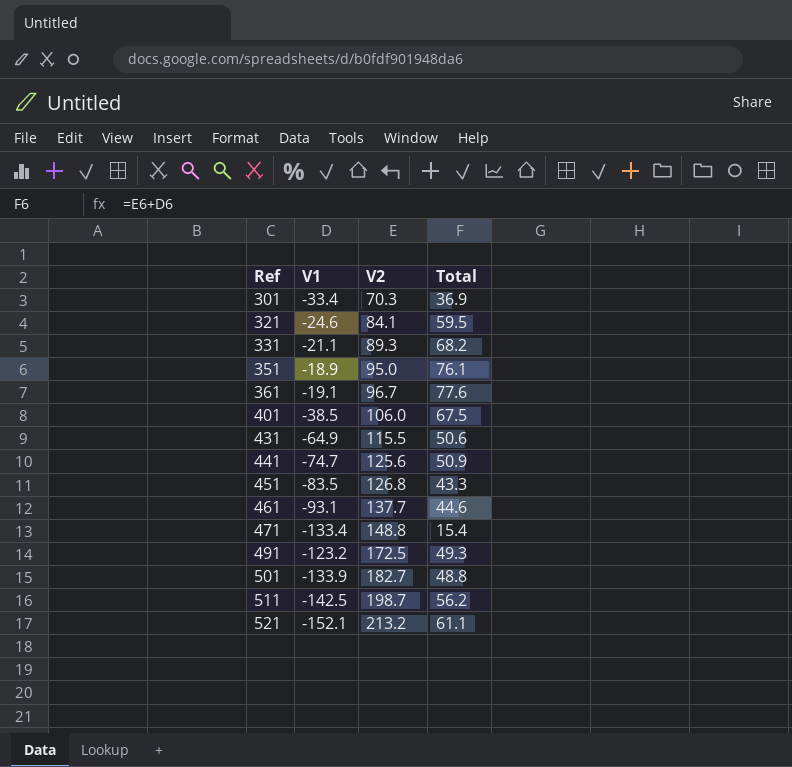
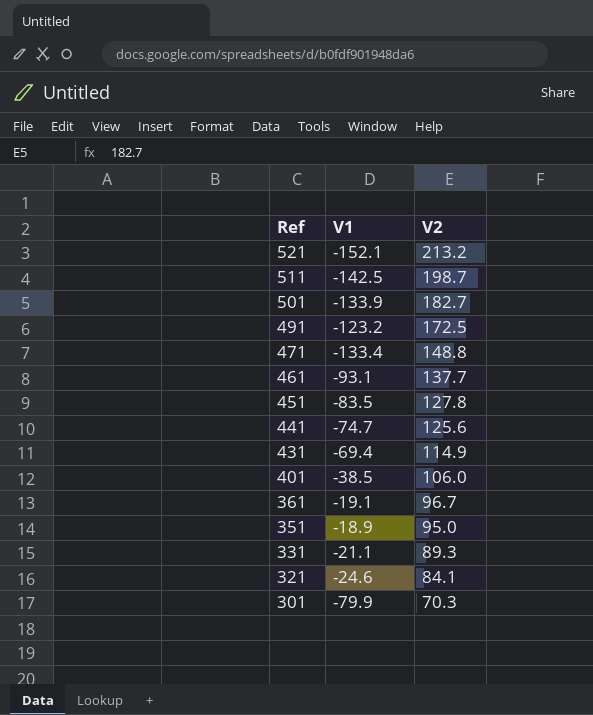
row order: Ref ascending -> Ref descending
column Total | formula: [V1] + [V2] -> none
451 | V2: 126.8 -> 127.8
431 | V1: -64.9 -> -69.4
431 | V2: 115.5 -> 114.9
301 | V1: -33.4 -> -79.9

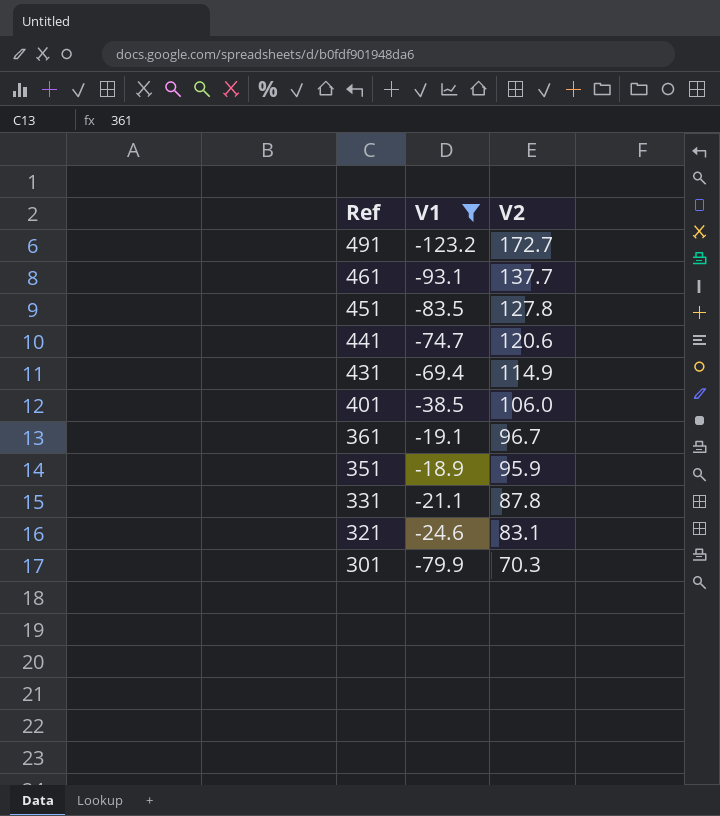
filter: none -> V1 >= -123.2
491 | V2: 172.5 -> 172.7
441 | V2: 125.6 -> 120.6
351 | V2: 95.0 -> 95.9
331 | V2: 89.3 -> 87.8
321 | V2: 84.1 -> 83.1

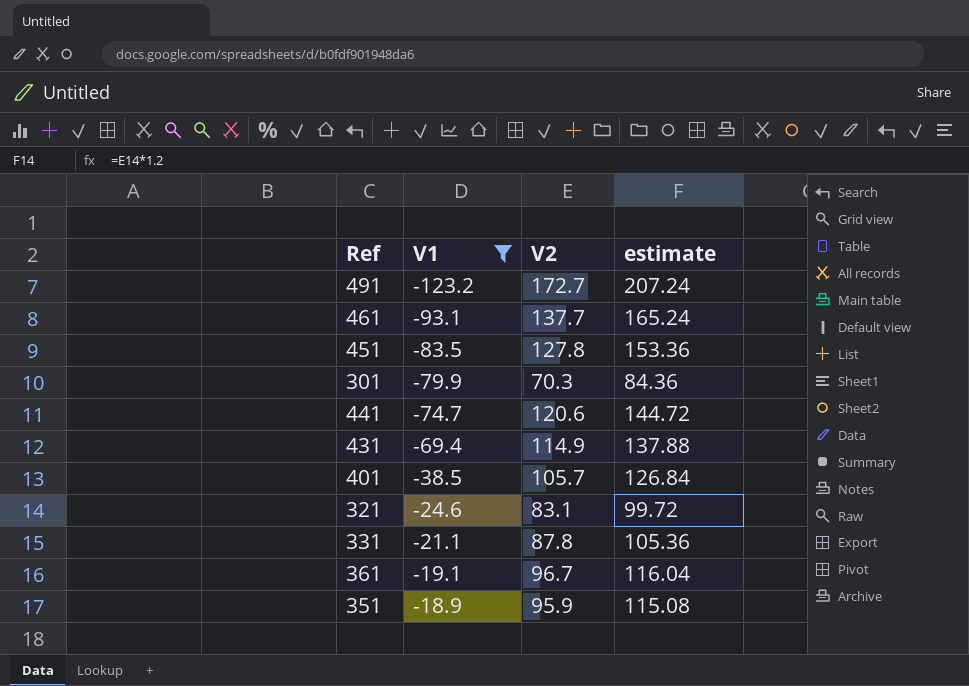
row order: Ref descending -> V1 ascending
column estimate | formula: none -> [V2] * 1.2
401 | V2: 106.0 -> 105.7

